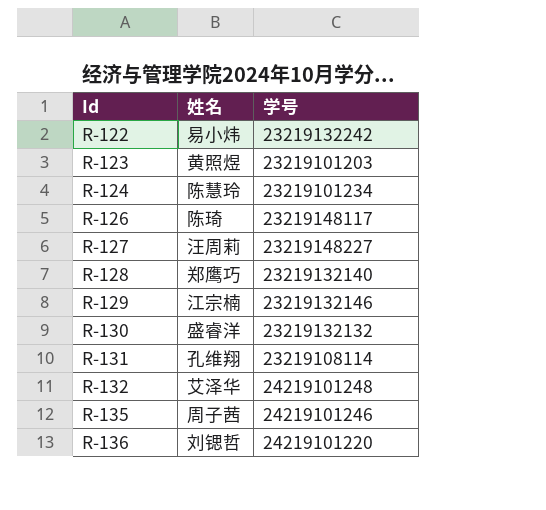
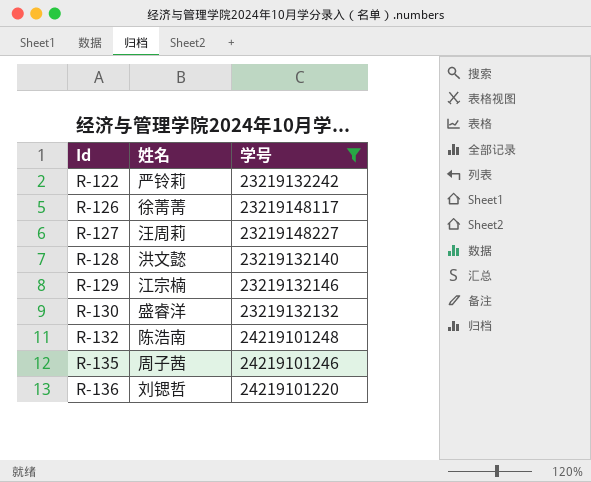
filter: none -> 学号 >= 23219132132
R-122 | 姓名: 易小炜 -> 严铃莉
R-126 | 姓名: 陈琦 -> 徐菁菁
R-128 | 姓名: 郑鹰巧 -> 洪文懿
R-132 | 姓名: 艾泽华 -> 陈浩南

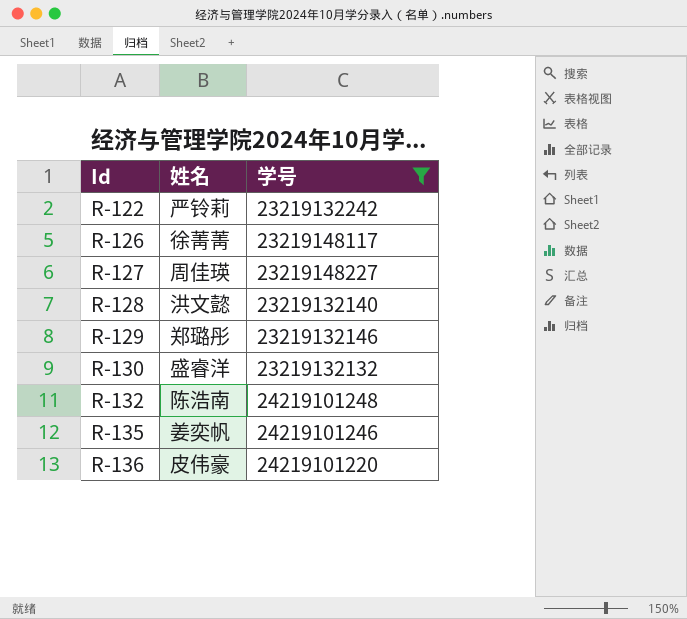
R-127 | 姓名: 汪周莉 -> 周佳瑛
R-129 | 姓名: 江宗楠 -> 郑璐彤
R-135 | 姓名: 周子茜 -> 姜奕帆
R-136 | 姓名: 刘锶哲 -> 皮伟豪

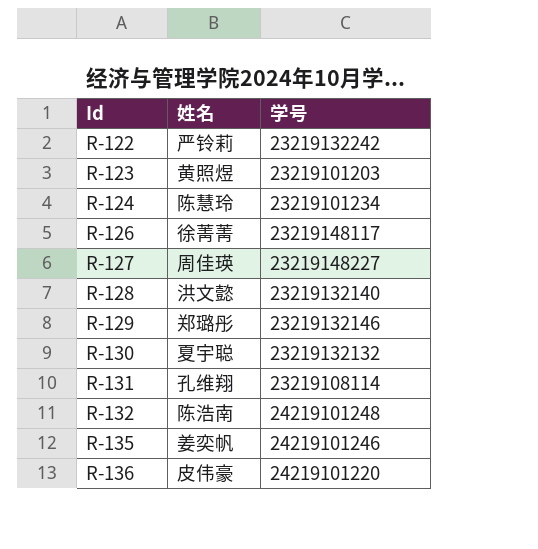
filter: 学号 >= 23219132132 -> none
R-130 | 姓名: 盛睿洋 -> 夏宇聪

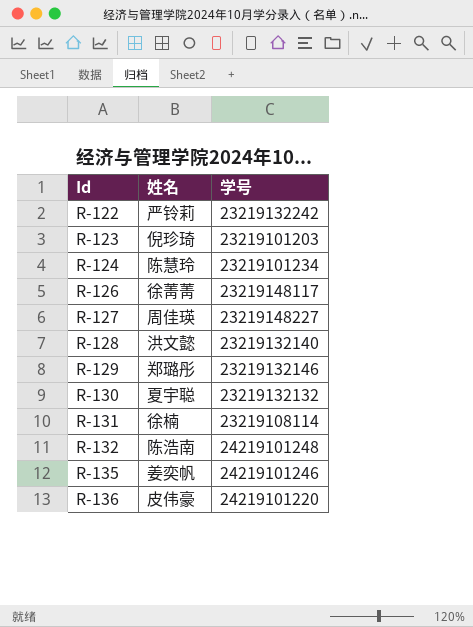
R-123 | 姓名: 黄照煜 -> 倪珍琦
R-131 | 姓名: 孔维翔 -> 徐楠

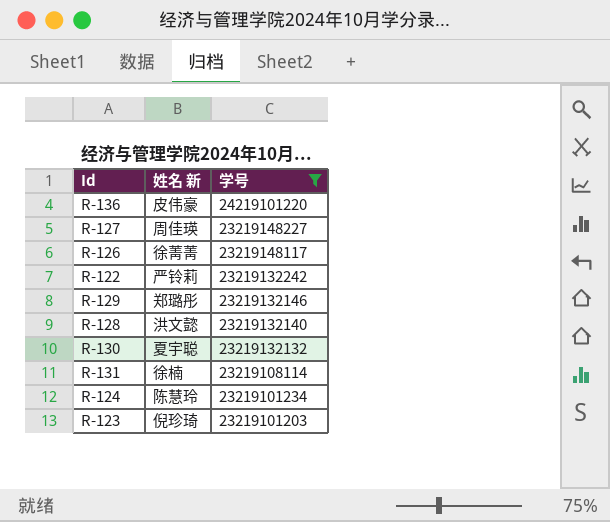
filter: none -> 学号 <= 24219101220
row order: Id ascending -> 学号 descending
column name: 姓名 -> 姓名 新

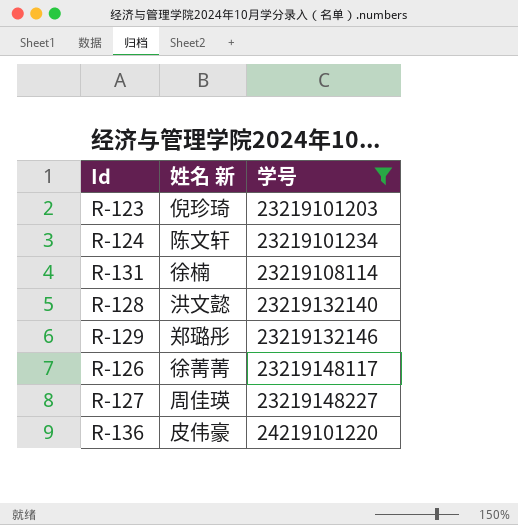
row order: 学号 descending -> 学号 ascending
row R-122: 严铃莉 | 23219132242 -> none
row R-130: 夏宇聪 | 23219132132 -> none
R-124 | 姓名 新: 陈慧玲 -> 陈文轩

